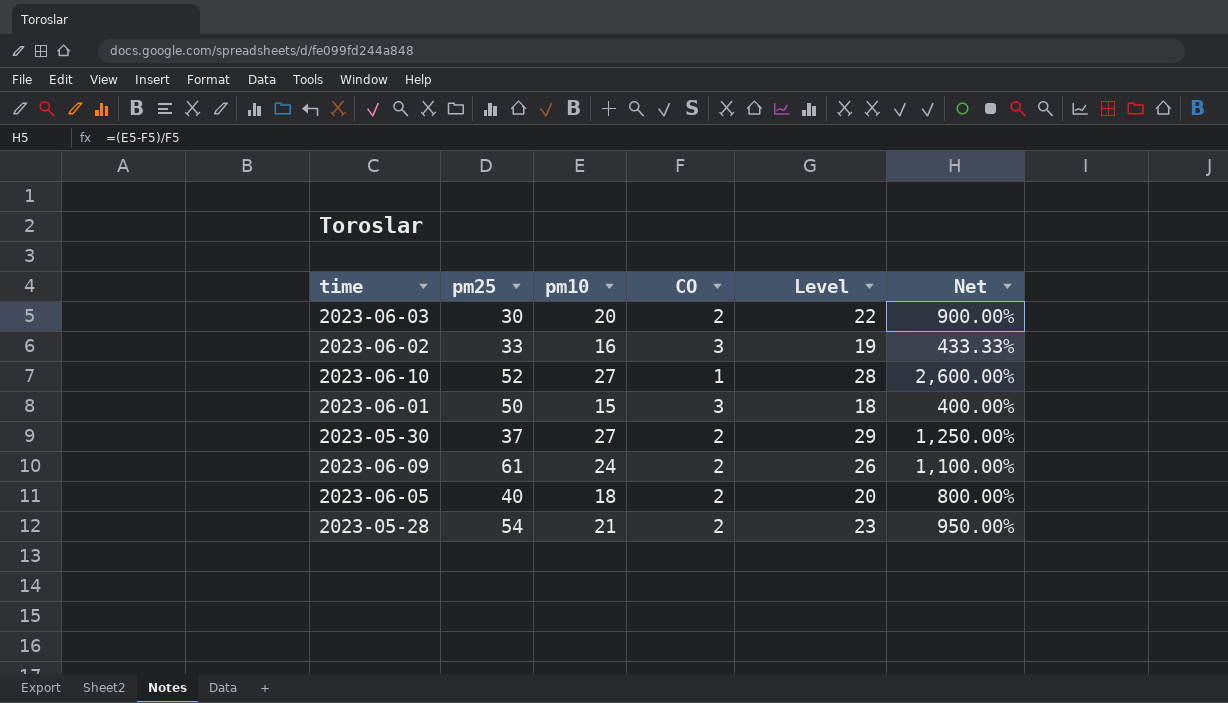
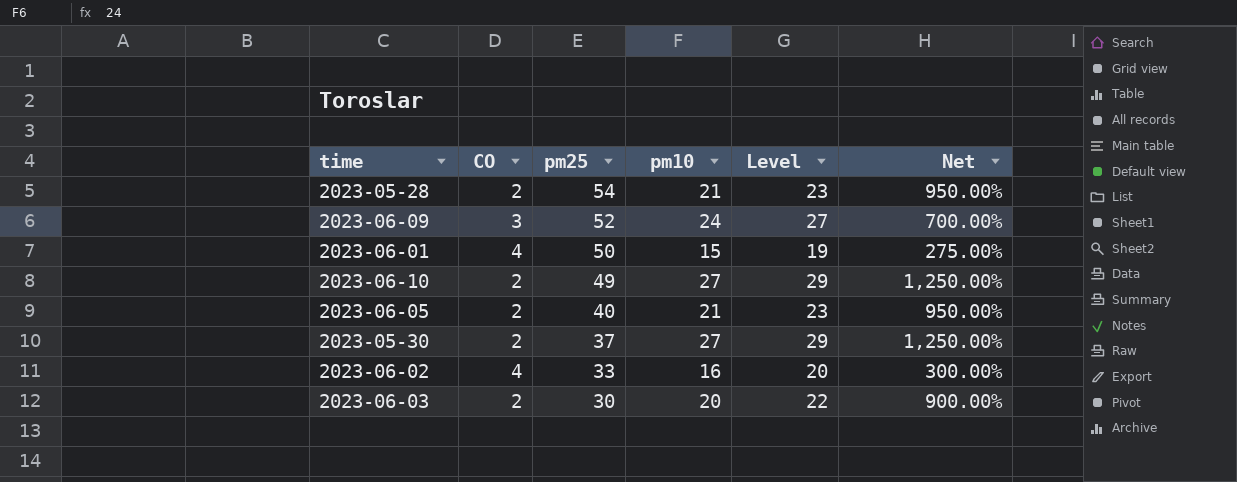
row order: none -> pm25 descending
column CO | position: 4 -> 2
2023-06-09 | CO: 2 -> 3
2023-06-09 | pm25: 61 -> 52
2023-06-09 | Level: 26 -> 27
2023-06-09 | Net: 1,100.00% -> 700.00%
2023-06-01 | CO: 3 -> 4
2023-06-01 | Level: 18 -> 19
2023-06-01 | Net: 400.00% -> 275.00%
2023-06-10 | CO: 1 -> 2
2023-06-10 | pm25: 52 -> 49
2023-06-10 | Level: 28 -> 29
2023-06-10 | Net: 2,600.00% -> 1,250.00%
2023-06-05 | pm10: 18 -> 21
2023-06-05 | Level: 20 -> 23
2023-06-05 | Net: 800.00% -> 950.00%
2023-06-02 | CO: 3 -> 4
2023-06-02 | Level: 19 -> 20
2023-06-02 | Net: 433.33% -> 300.00%

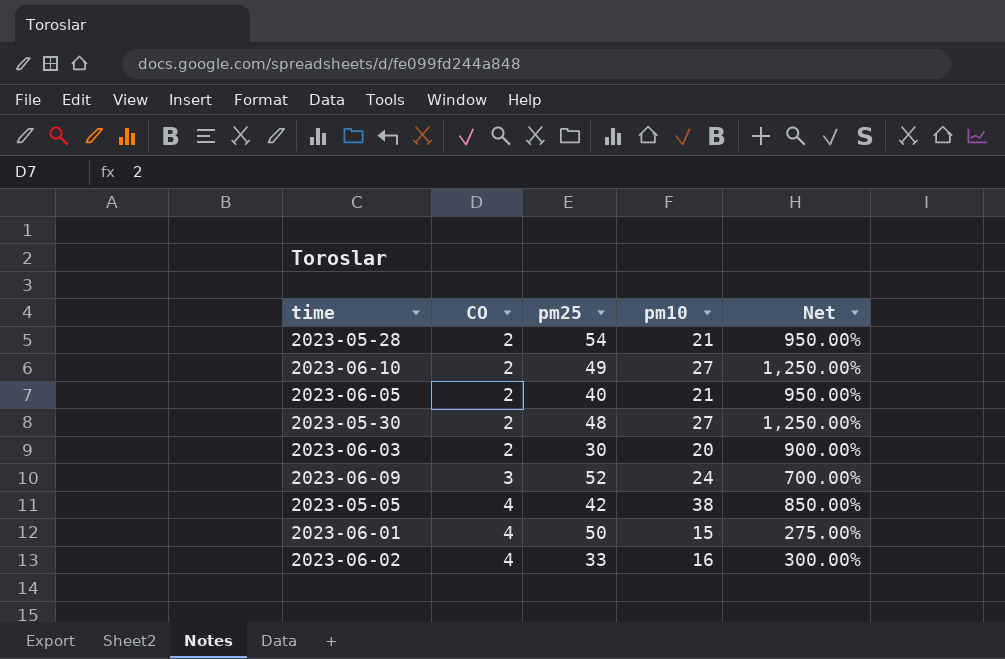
row order: pm25 descending -> CO ascending
column Level | formula: [CO] + [pm10] -> none
2023-05-30 | pm25: 37 -> 48
row 2023-05-05: none -> 4 | 42 | 38 | 850.00%

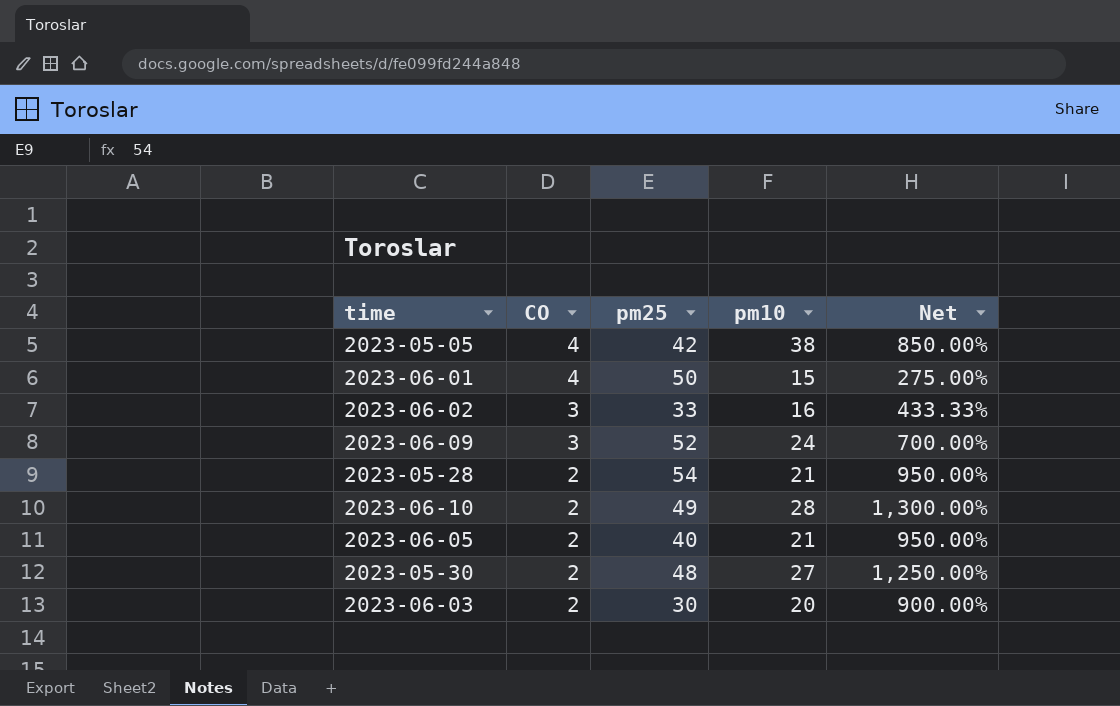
row order: CO ascending -> CO descending
2023-06-02 | CO: 4 -> 3
2023-06-02 | Net: 300.00% -> 433.33%
2023-06-10 | pm10: 27 -> 28
2023-06-10 | Net: 1,250.00% -> 1,300.00%

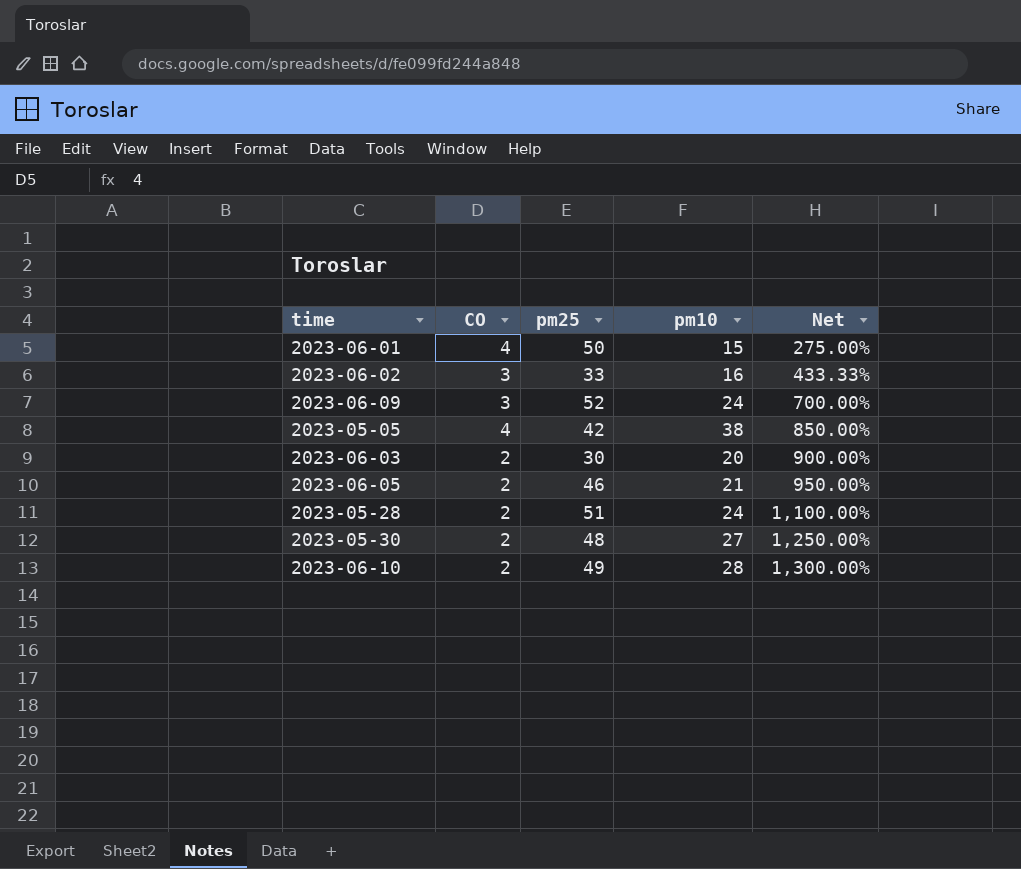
row order: CO descending -> Net ascending
2023-06-05 | pm25: 40 -> 46
2023-05-28 | pm25: 54 -> 51
2023-05-28 | pm10: 21 -> 24
2023-05-28 | Net: 950.00% -> 1,100.00%

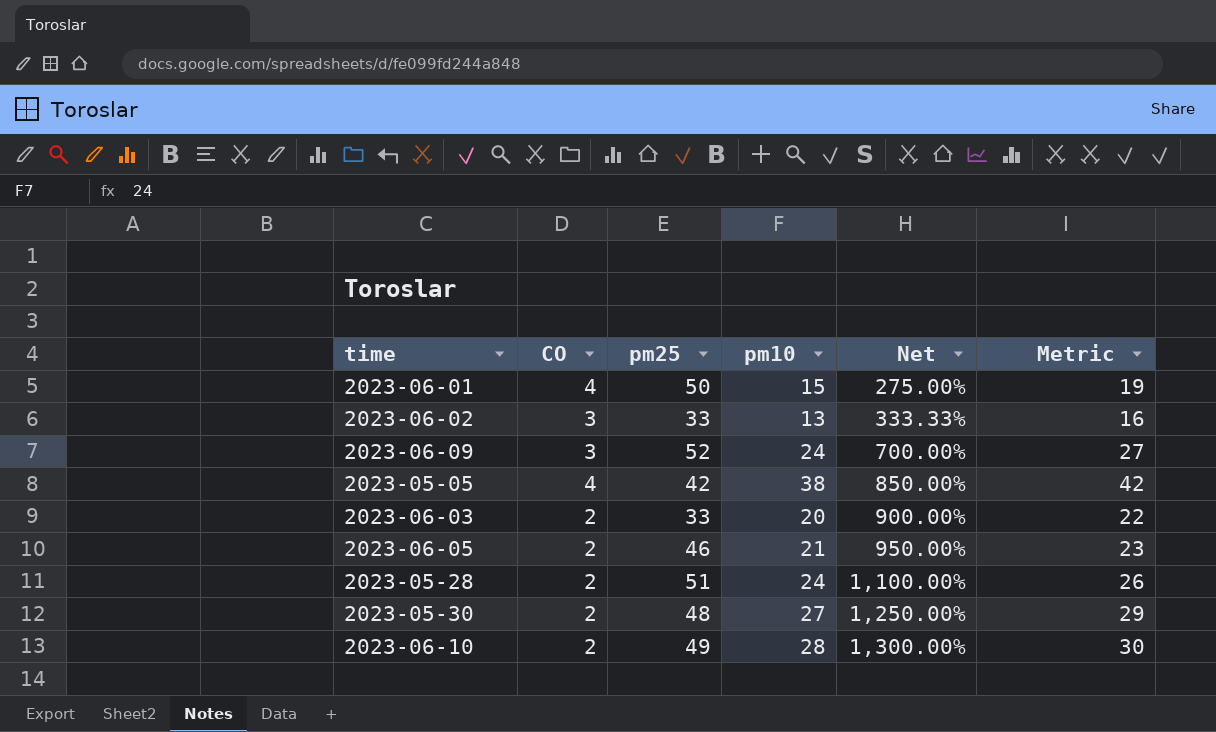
column Metric | formula: none -> [CO] + [pm10]
2023-06-02 | pm10: 16 -> 13
2023-06-02 | Net: 433.33% -> 333.33%
2023-06-03 | pm25: 30 -> 33

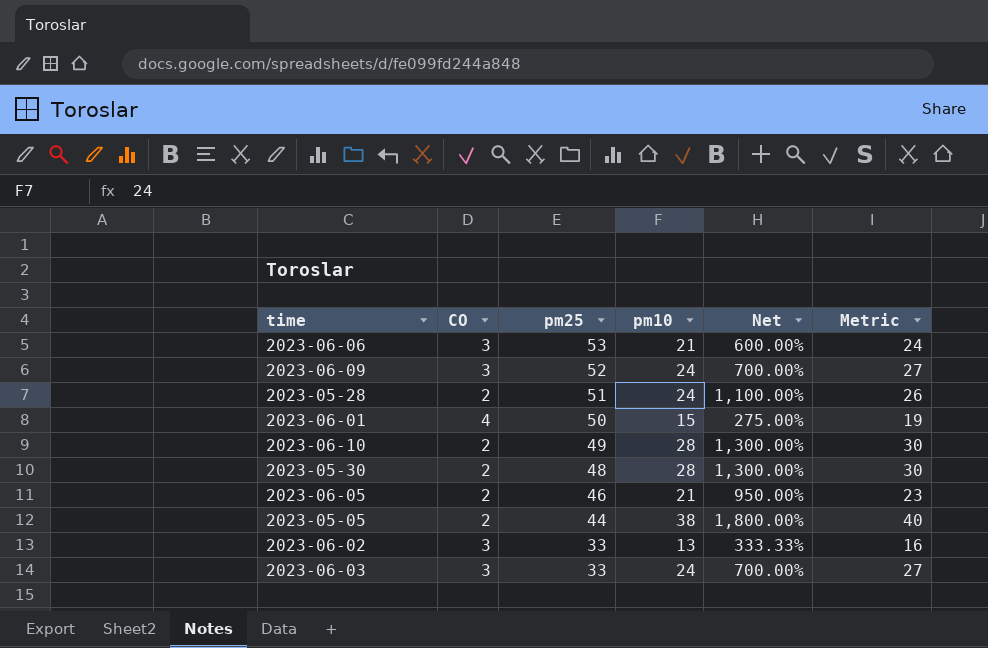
row order: Net ascending -> pm25 descending
row 2023-06-06: none -> 3 | 53 | 21 | 600.00% | 24
2023-05-30 | pm10: 27 -> 28
2023-05-30 | Net: 1,250.00% -> 1,300.00%
2023-05-30 | Metric: 29 -> 30
2023-05-05 | CO: 4 -> 2
2023-05-05 | pm25: 42 -> 44
2023-05-05 | Net: 850.00% -> 1,800.00%
2023-05-05 | Metric: 42 -> 40
2023-06-03 | CO: 2 -> 3
2023-06-03 | pm10: 20 -> 24
2023-06-03 | Net: 900.00% -> 700.00%
2023-06-03 | Metric: 22 -> 27

